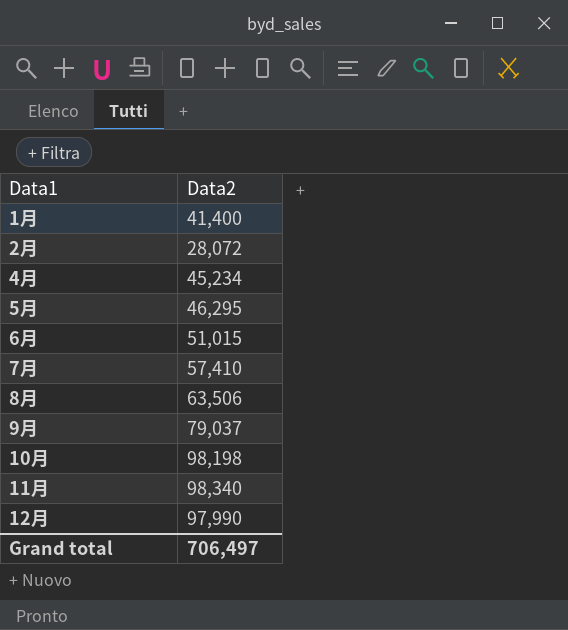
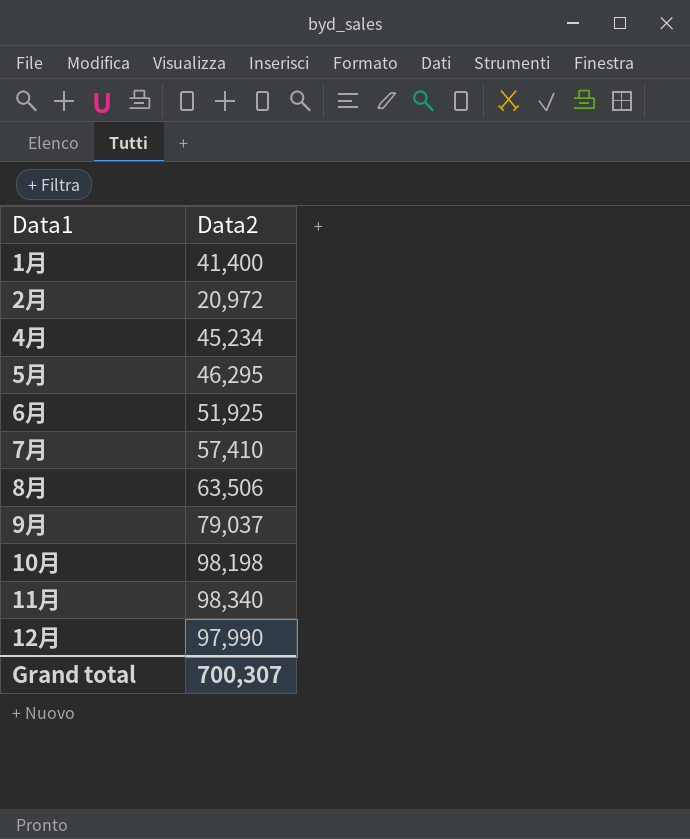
2月 | Data2: 28,072 -> 20,972
6月 | Data2: 51,015 -> 51,925
Grand total | Data2: 706,497 -> 700,307

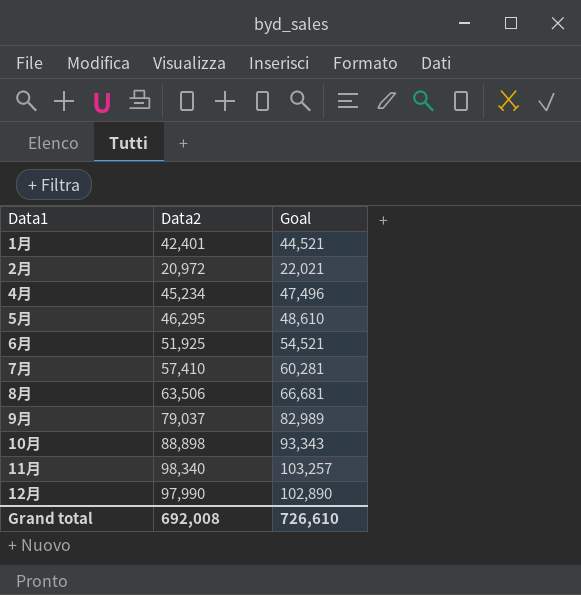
column Goal | formula: none -> [Data2] * 1.05
1月 | Data2: 41,400 -> 42,401
10月 | Data2: 98,198 -> 88,898
Grand total | Data2: 700,307 -> 692,008

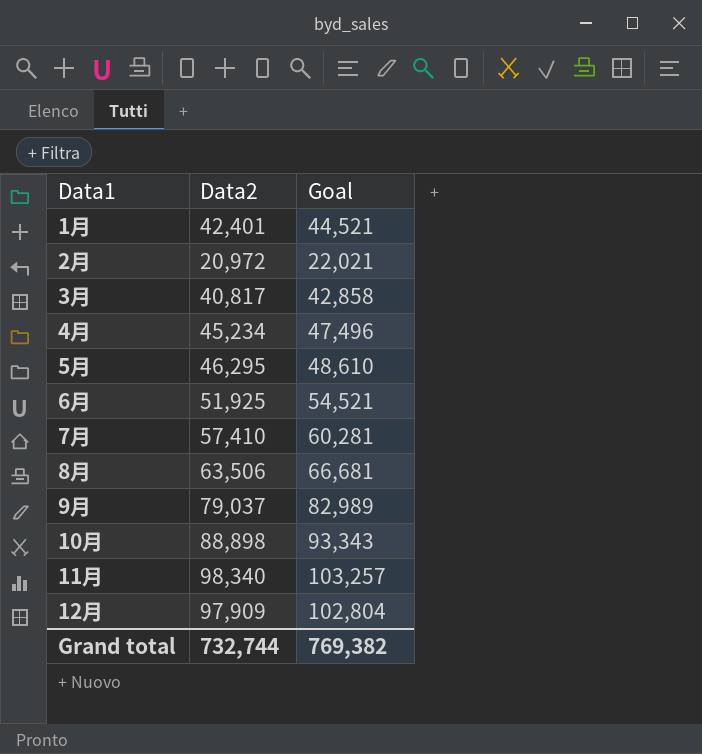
row 3月: none -> 40,817 | 42,858
12月 | Data2: 97,990 -> 97,909
12月 | Goal: 102,890 -> 102,804
Grand total | Data2: 692,008 -> 732,744
Grand total | Goal: 726,610 -> 769,382

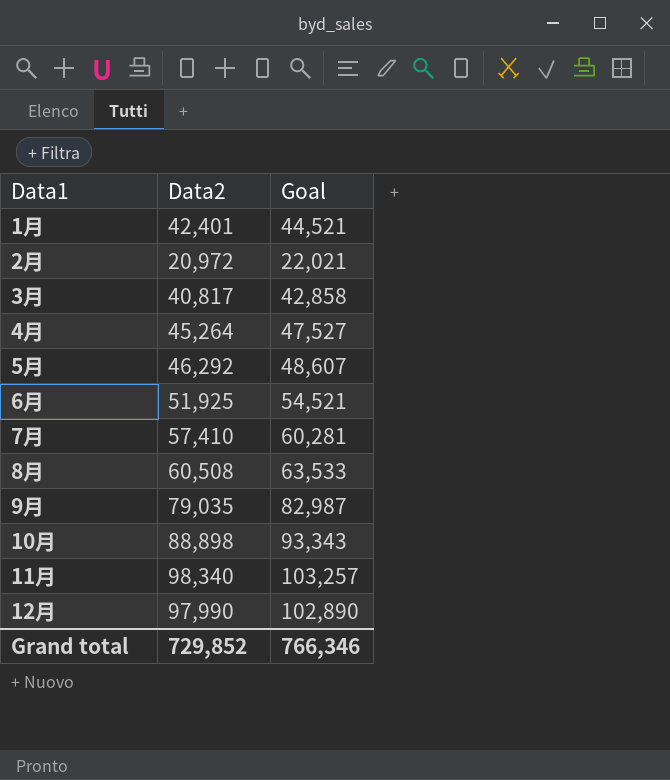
4月 | Data2: 45,234 -> 45,264
4月 | Goal: 47,496 -> 47,527
5月 | Data2: 46,295 -> 46,292
5月 | Goal: 48,610 -> 48,607
8月 | Data2: 63,506 -> 60,508
8月 | Goal: 66,681 -> 63,533
9月 | Data2: 79,037 -> 79,035
9月 | Goal: 82,989 -> 82,987
12月 | Data2: 97,909 -> 97,990
12月 | Goal: 102,804 -> 102,890
Grand total | Data2: 732,744 -> 729,852
Grand total | Goal: 769,382 -> 766,346

